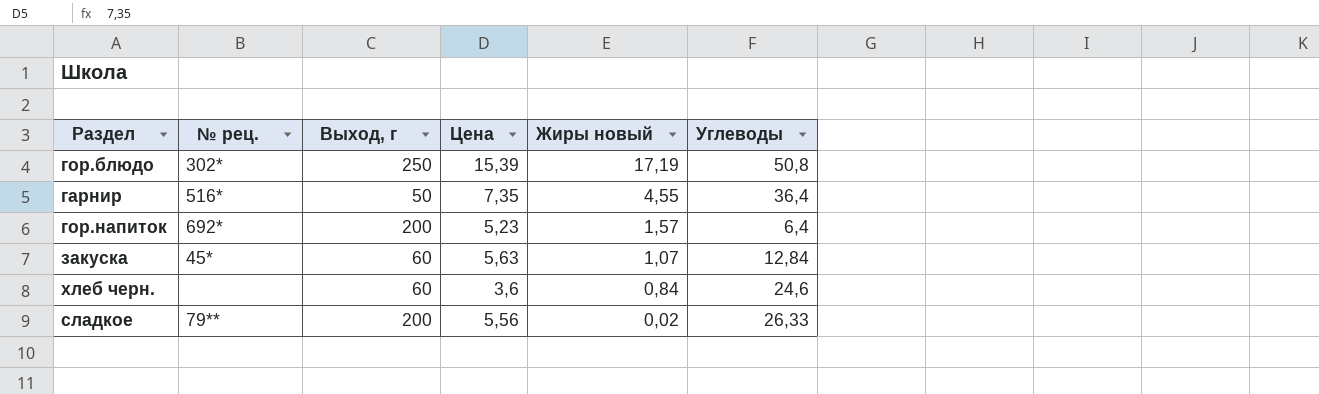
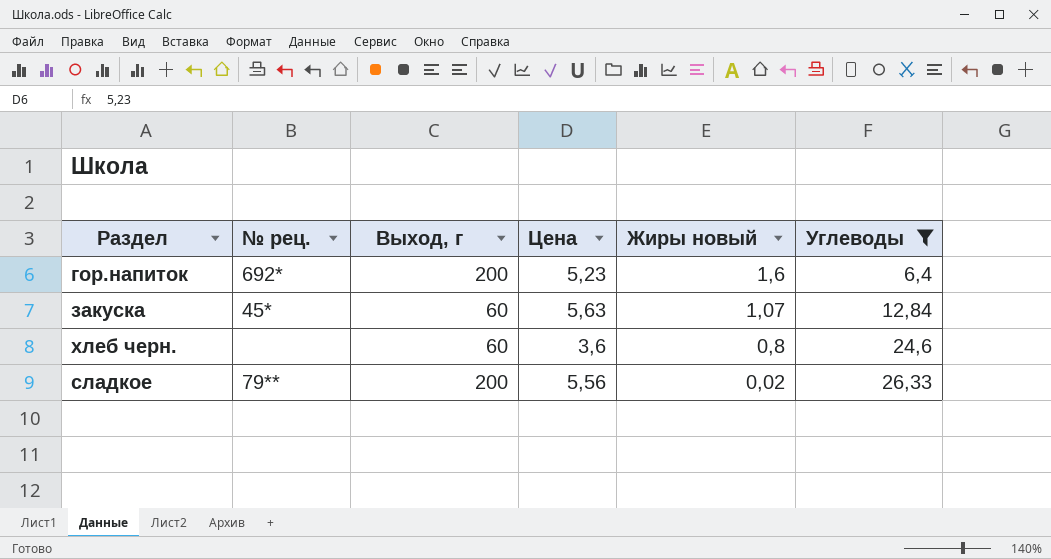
filter: none -> Углеводы <= 26,33
гор.напиток | Жиры новый: 1,57 -> 1,6
хлеб черн. | Жиры новый: 0,84 -> 0,8

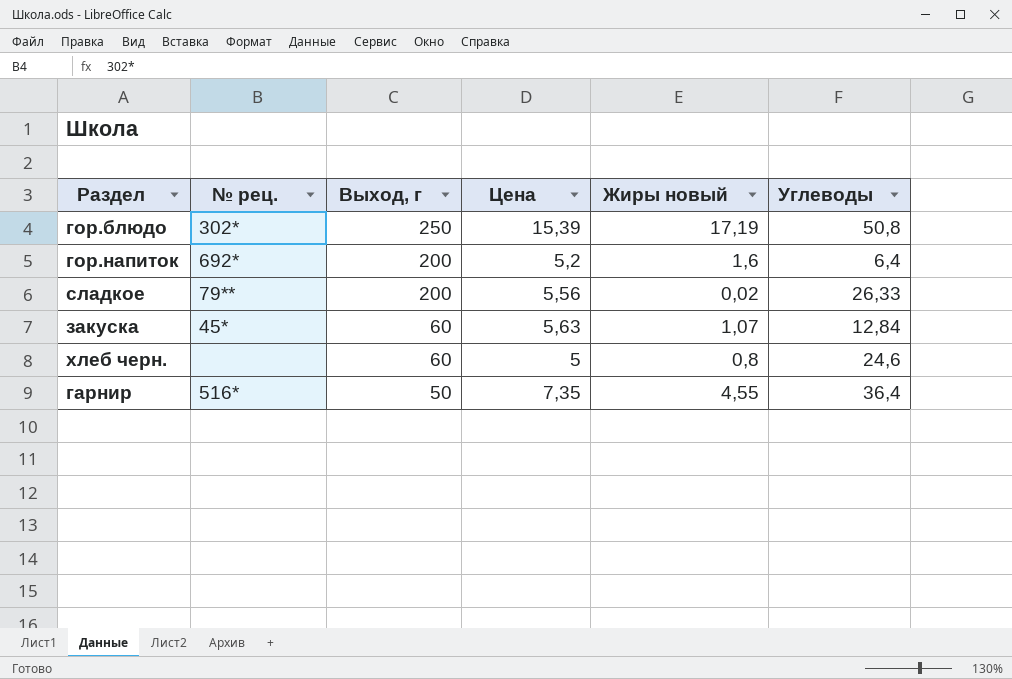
filter: Углеводы <= 26,33 -> none
row order: Жиры новый descending -> Выход, г descending
гор.напиток | Цена: 5,23 -> 5,2
хлеб черн. | Цена: 3,6 -> 5

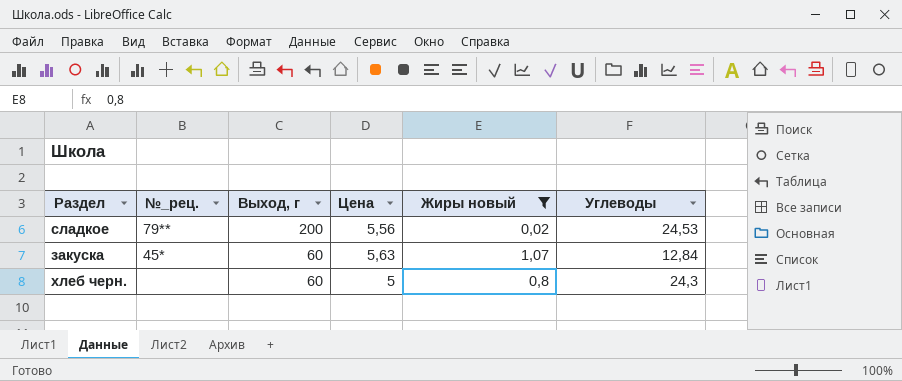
filter: none -> Жиры новый <= 1,07
column name: № рец. -> №_рец.
сладкое | Углеводы: 26,33 -> 24,53
хлеб черн. | Углеводы: 24,6 -> 24,3

